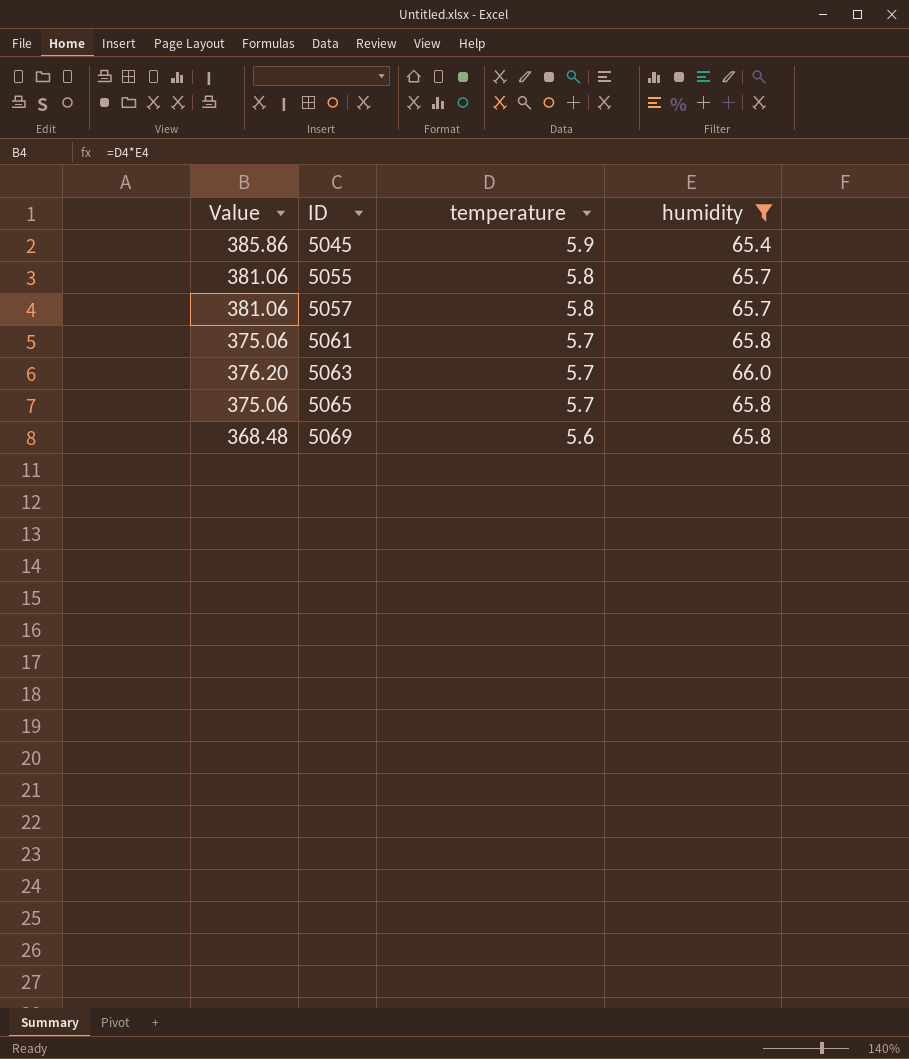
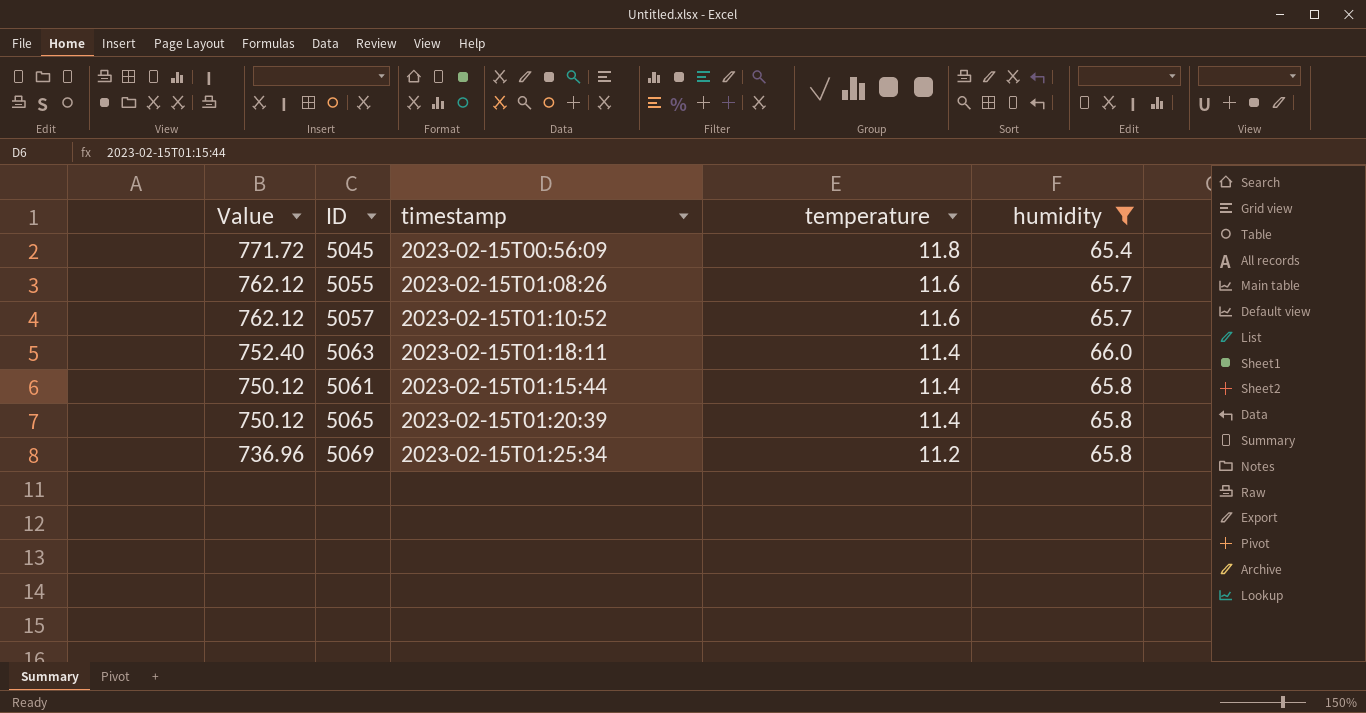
row order: ID ascending -> Value descending
column timestamp | position: none -> 3
5045 | Value: 385.86 -> 771.72
5045 | temperature: 5.9 -> 11.8
5055 | Value: 381.06 -> 762.12
5055 | temperature: 5.8 -> 11.6
5057 | Value: 381.06 -> 762.12
5057 | temperature: 5.8 -> 11.6
5063 | Value: 376.20 -> 752.40
5063 | temperature: 5.7 -> 11.4
5061 | Value: 375.06 -> 750.12
5061 | temperature: 5.7 -> 11.4
5065 | Value: 375.06 -> 750.12
5065 | temperature: 5.7 -> 11.4
5069 | Value: 368.48 -> 736.96
5069 | temperature: 5.6 -> 11.2

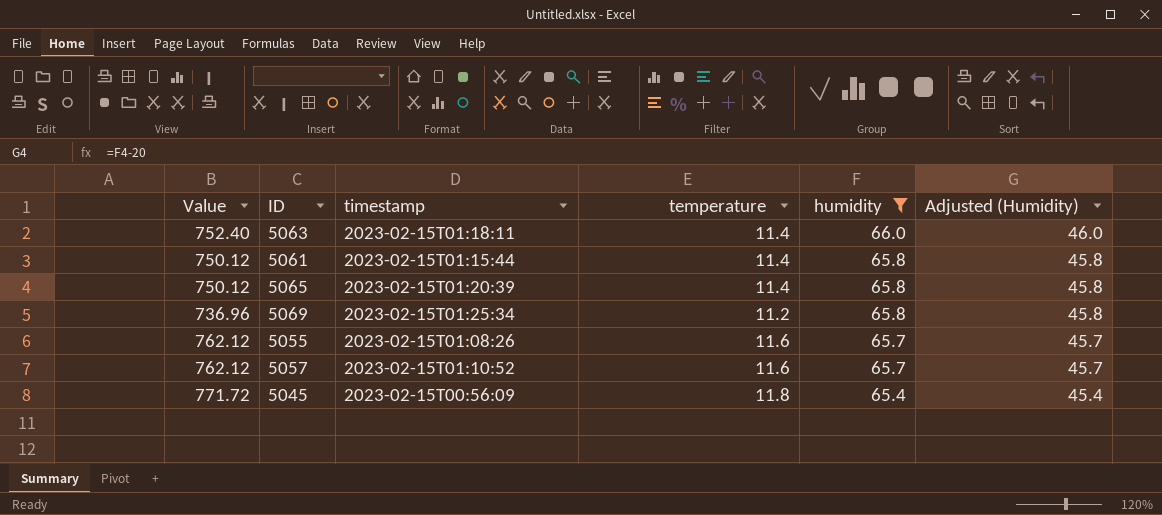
row order: Value descending -> humidity descending
column Adjusted (Humidity) | formula: none -> [humidity] - 20

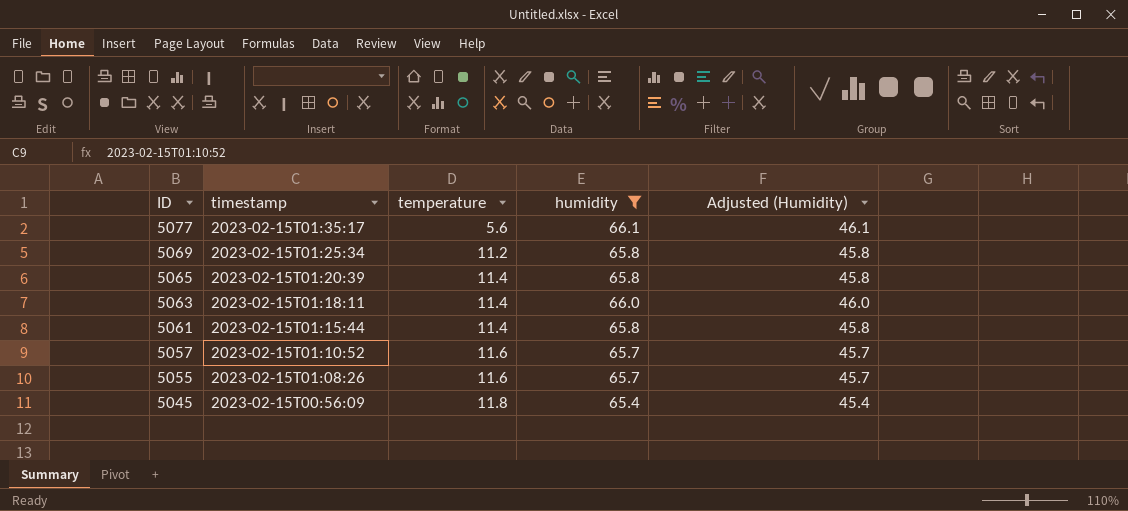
row order: humidity descending -> ID descending
column Value | formula: [temperature] * [humidity] -> none
row 5077: none -> 2023-02-15T01:35:17 | 5.6 | 66.1 | 46.1

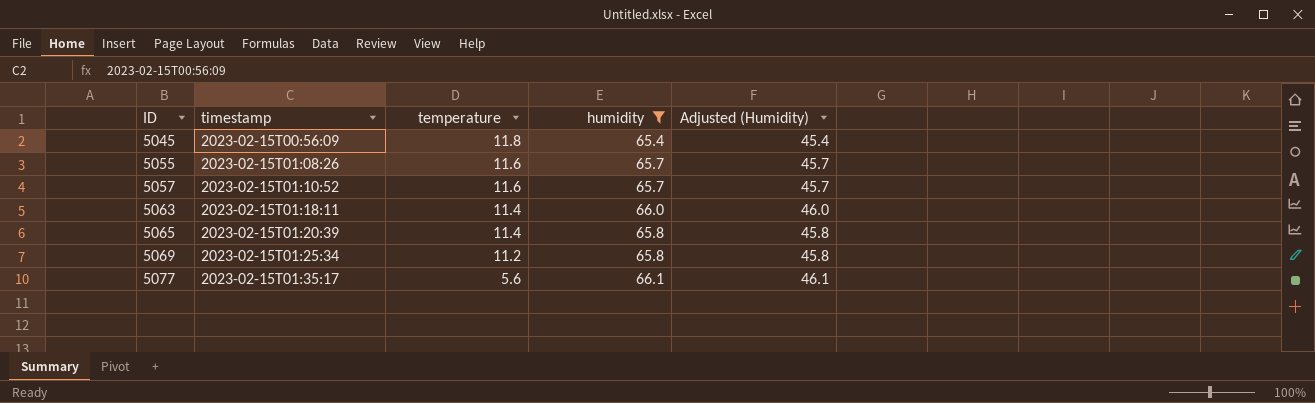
row order: ID descending -> ID ascending
row 5061: 2023-02-15T01:15:44 | 11.4 | 65.8 | 45.8 -> none

